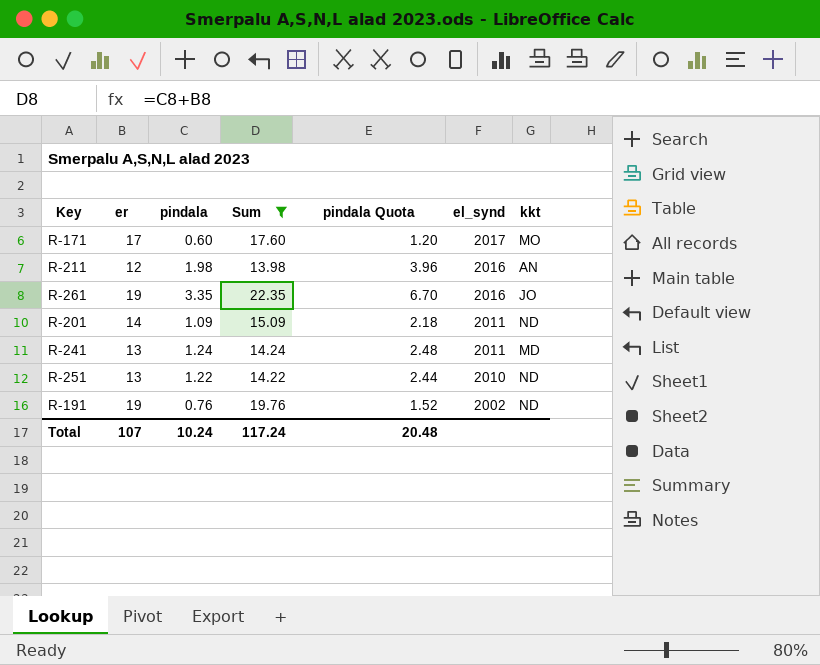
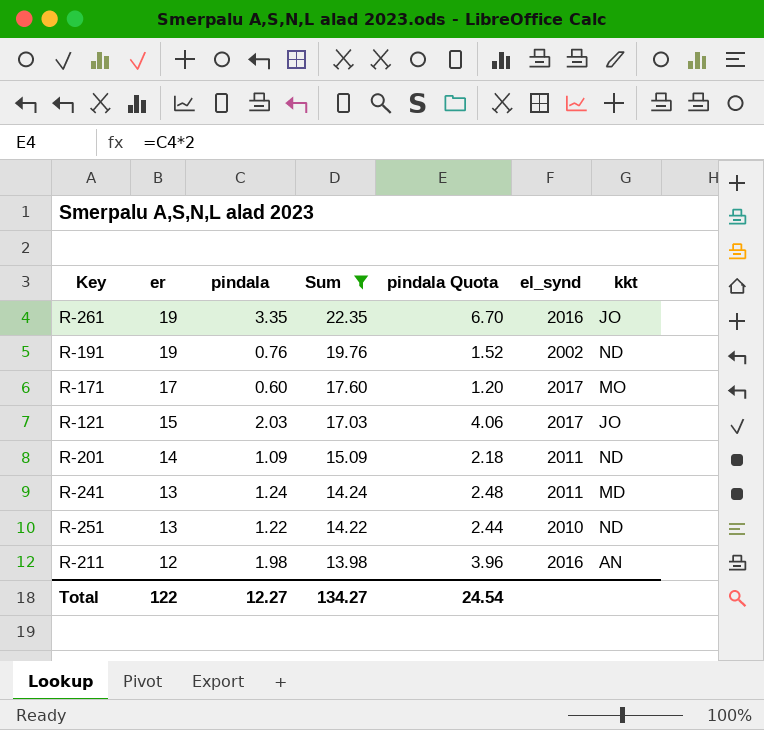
row order: el_synd descending -> er descending
row R-121: none -> 15 | 2.03 | 17.03 | 4.06 | 2017 | JO
Total | er: 107 -> 122
Total | pindala: 10.24 -> 12.27
Total | Sum: 117.24 -> 134.27
Total | pindala Quota: 20.48 -> 24.54

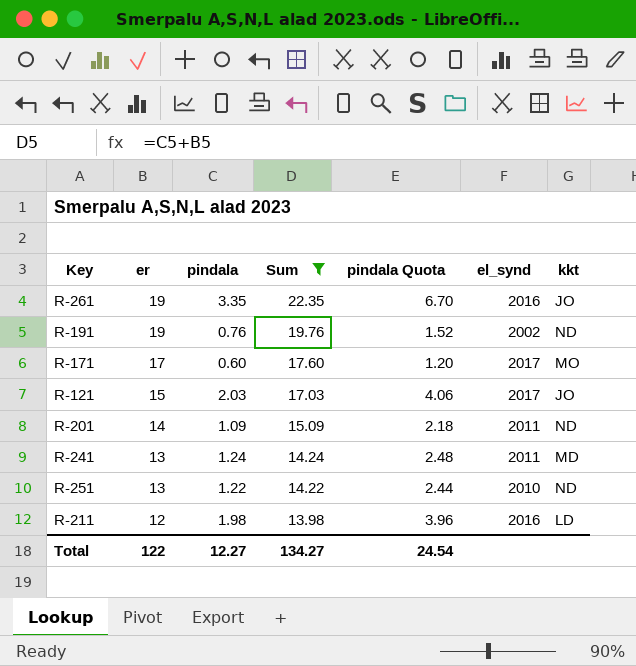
R-211 | kkt: AN -> LD

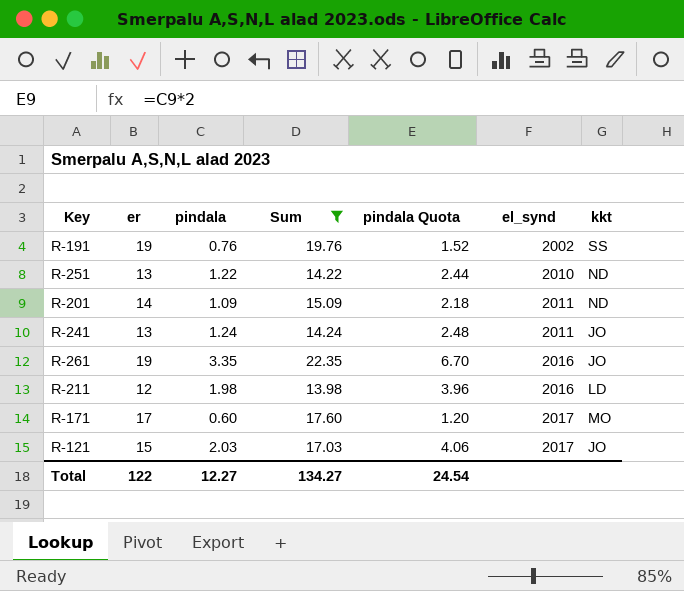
row order: er descending -> el_synd ascending
R-191 | kkt: ND -> SS
R-241 | kkt: MD -> JO

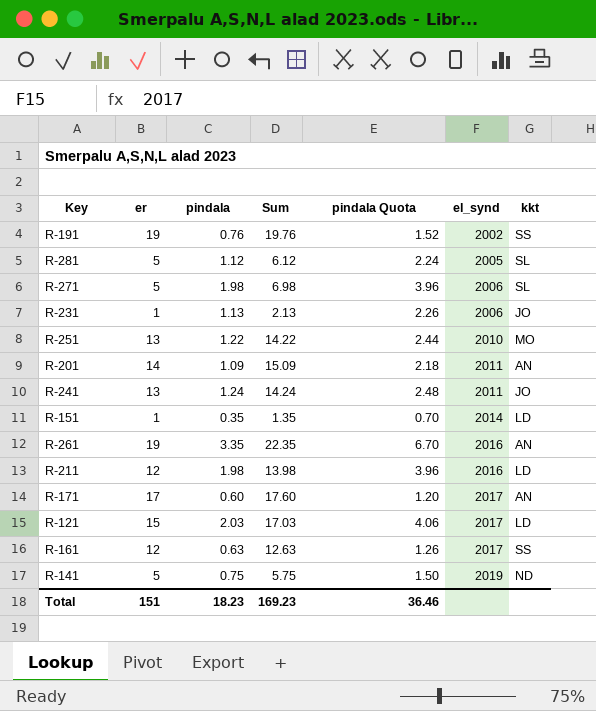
filter: Sum >= 13.98 -> none
R-251 | kkt: ND -> MO
R-201 | kkt: ND -> AN
R-261 | kkt: JO -> AN
R-171 | kkt: MO -> AN
R-121 | kkt: JO -> LD
Total | er: 122 -> 151
Total | pindala: 12.27 -> 18.23
Total | Sum: 134.27 -> 169.23
Total | pindala Quota: 24.54 -> 36.46

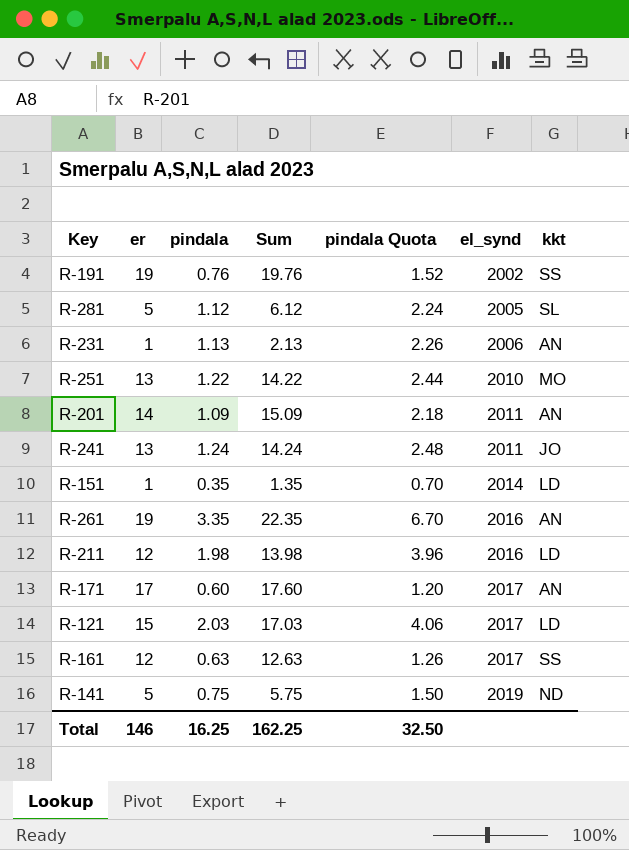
row R-271: 5 | 1.98 | 6.98 | 3.96 | 2006 | SL -> none
R-231 | kkt: JO -> AN
Total | er: 151 -> 146
Total | pindala: 18.23 -> 16.25
Total | Sum: 169.23 -> 162.25
Total | pindala Quota: 36.46 -> 32.50

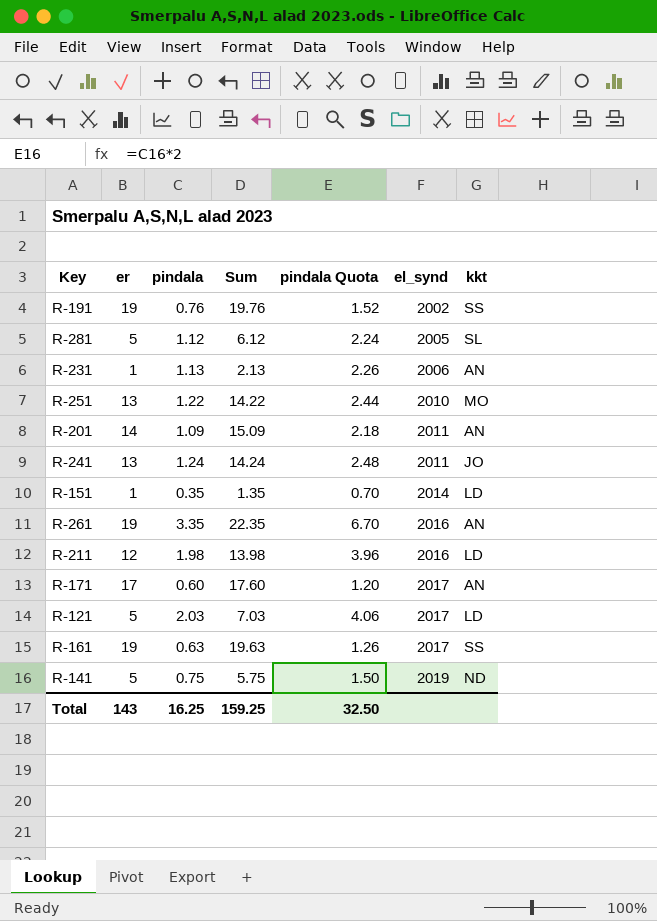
R-121 | er: 15 -> 5
R-121 | Sum: 17.03 -> 7.03
R-161 | er: 12 -> 19
R-161 | Sum: 12.63 -> 19.63
Total | er: 146 -> 143
Total | Sum: 162.25 -> 159.25

